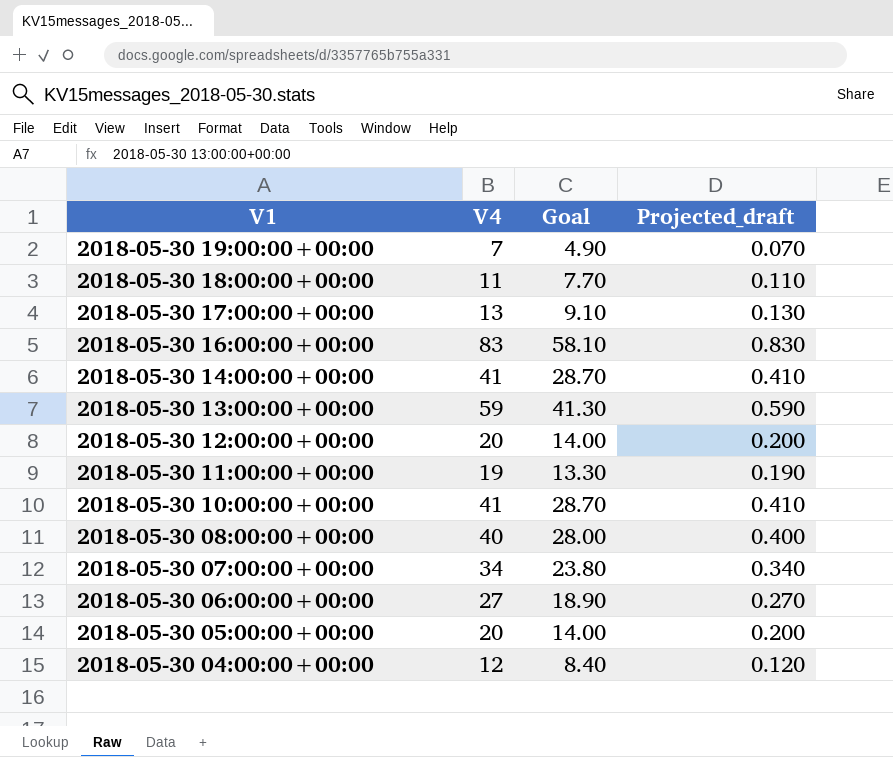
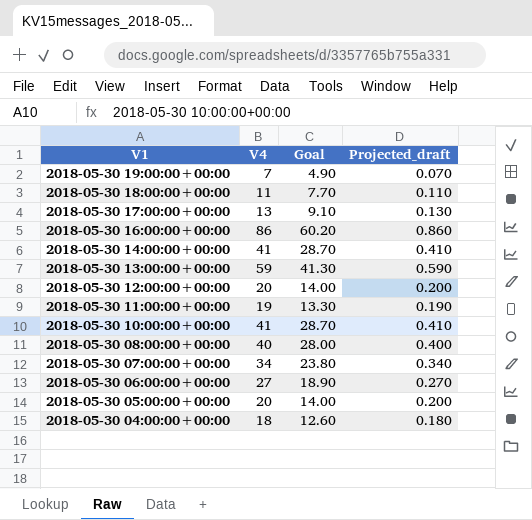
2018-05-30 16:00:00+00:00 | V4: 83 -> 86
2018-05-30 16:00:00+00:00 | Goal: 58.10 -> 60.20
2018-05-30 16:00:00+00:00 | Projected_draft: 0.830 -> 0.860
2018-05-30 04:00:00+00:00 | V4: 12 -> 18
2018-05-30 04:00:00+00:00 | Goal: 8.40 -> 12.60
2018-05-30 04:00:00+00:00 | Projected_draft: 0.120 -> 0.180

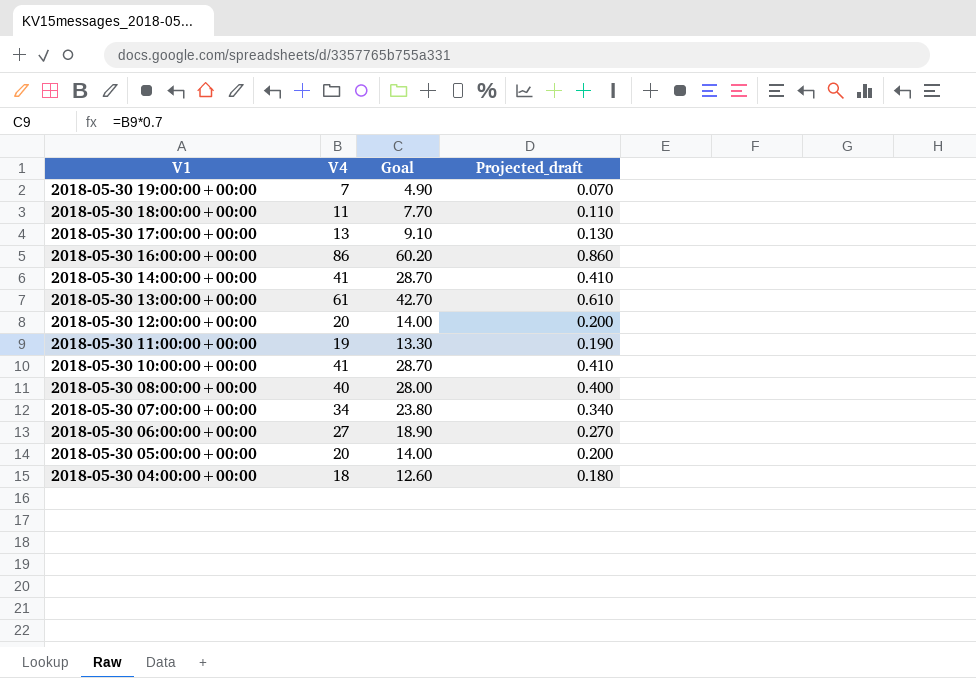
2018-05-30 13:00:00+00:00 | V4: 59 -> 61
2018-05-30 13:00:00+00:00 | Goal: 41.30 -> 42.70
2018-05-30 13:00:00+00:00 | Projected_draft: 0.590 -> 0.610

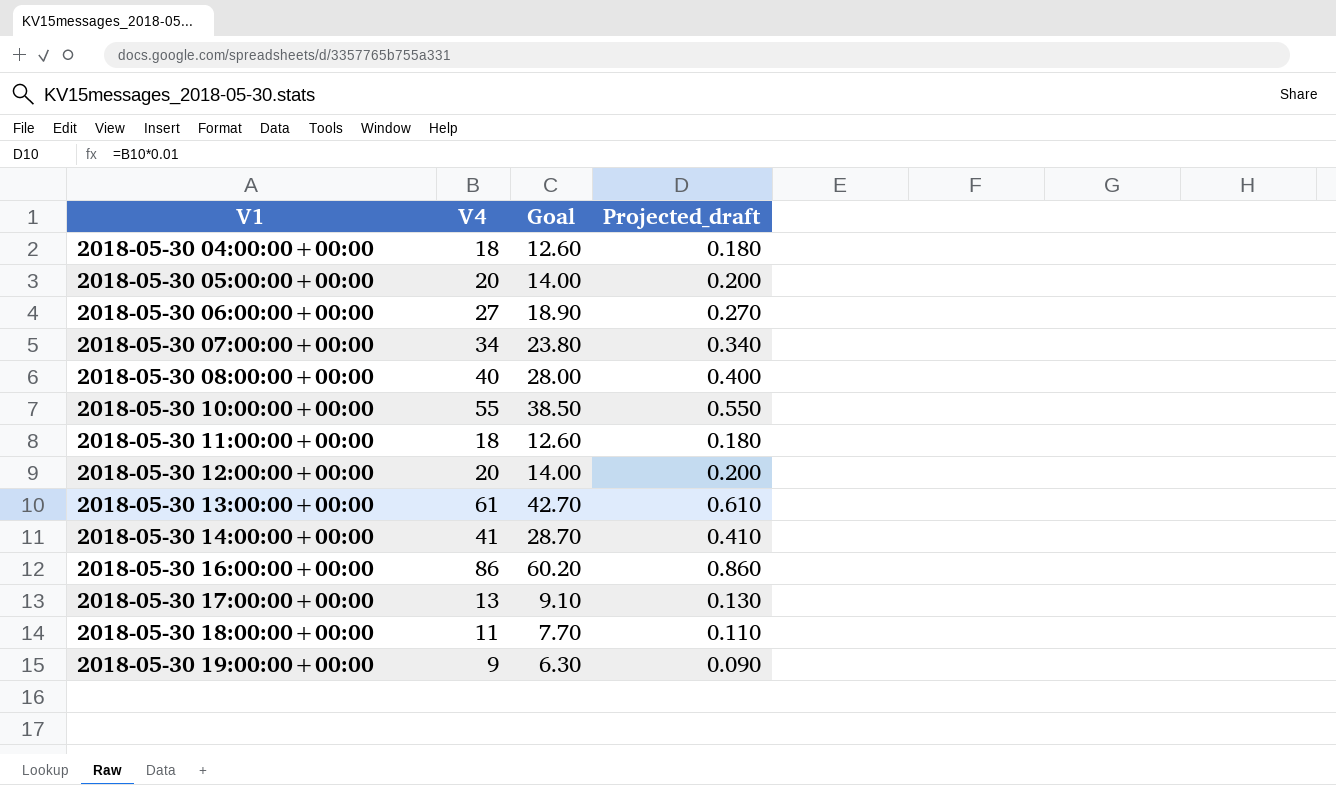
row order: V1 descending -> V1 ascending
2018-05-30 10:00:00+00:00 | V4: 41 -> 55
2018-05-30 10:00:00+00:00 | Goal: 28.70 -> 38.50
2018-05-30 10:00:00+00:00 | Projected_draft: 0.410 -> 0.550
2018-05-30 11:00:00+00:00 | V4: 19 -> 18
2018-05-30 11:00:00+00:00 | Goal: 13.30 -> 12.60
2018-05-30 11:00:00+00:00 | Projected_draft: 0.190 -> 0.180
2018-05-30 19:00:00+00:00 | V4: 7 -> 9
2018-05-30 19:00:00+00:00 | Goal: 4.90 -> 6.30
2018-05-30 19:00:00+00:00 | Projected_draft: 0.070 -> 0.090

